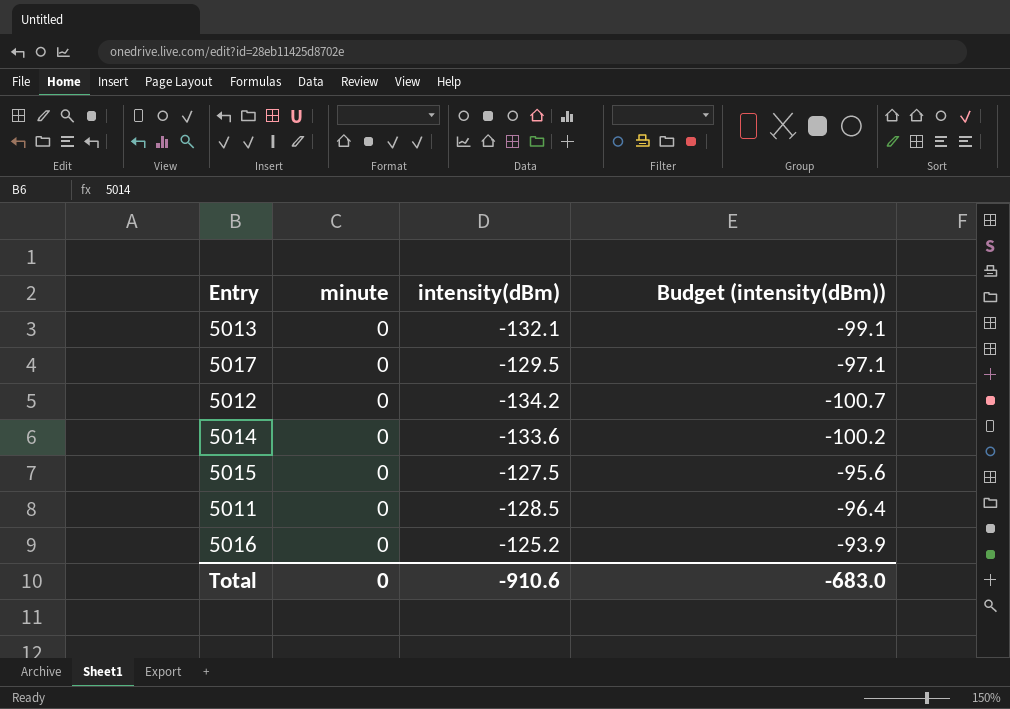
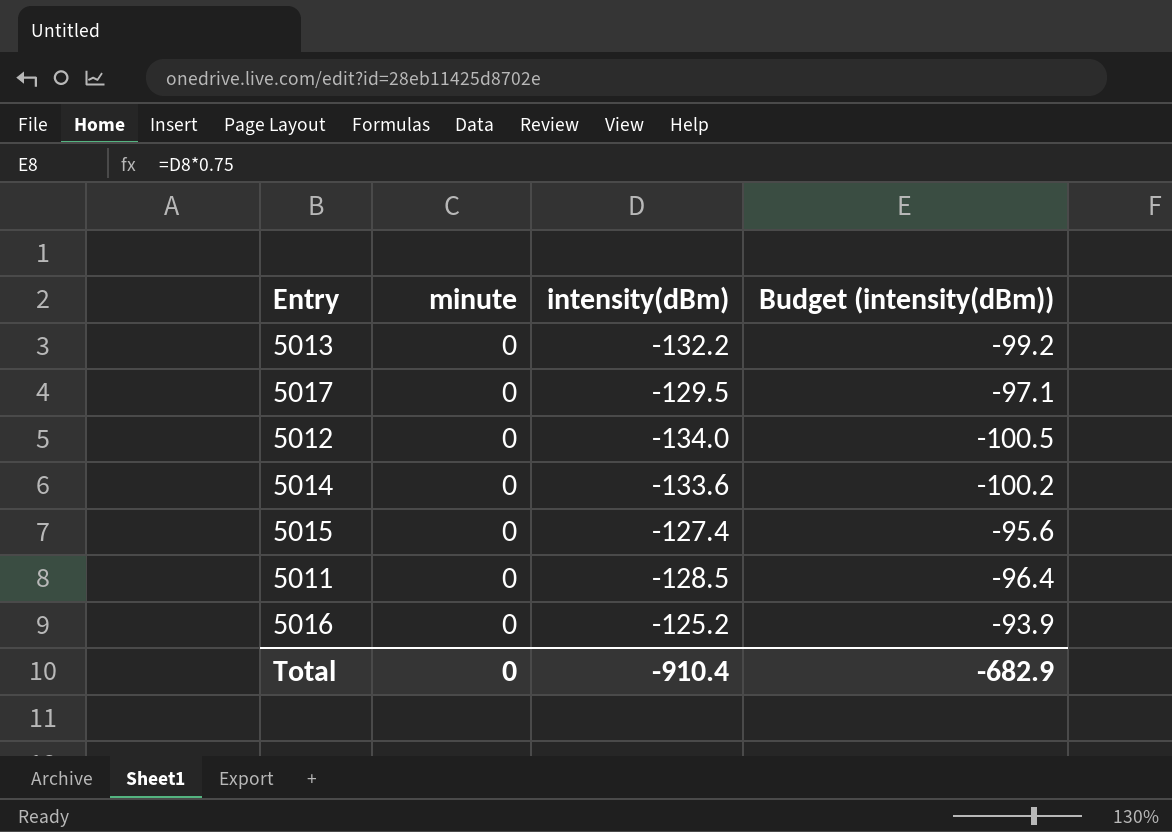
5013 | intensity(dBm): -132.1 -> -132.2
5013 | Budget (intensity(dBm)): -99.1 -> -99.2
5012 | intensity(dBm): -134.2 -> -134.0
5012 | Budget (intensity(dBm)): -100.7 -> -100.5
5015 | intensity(dBm): -127.5 -> -127.4
Total | intensity(dBm): -910.6 -> -910.4
Total | Budget (intensity(dBm)): -683.0 -> -682.9

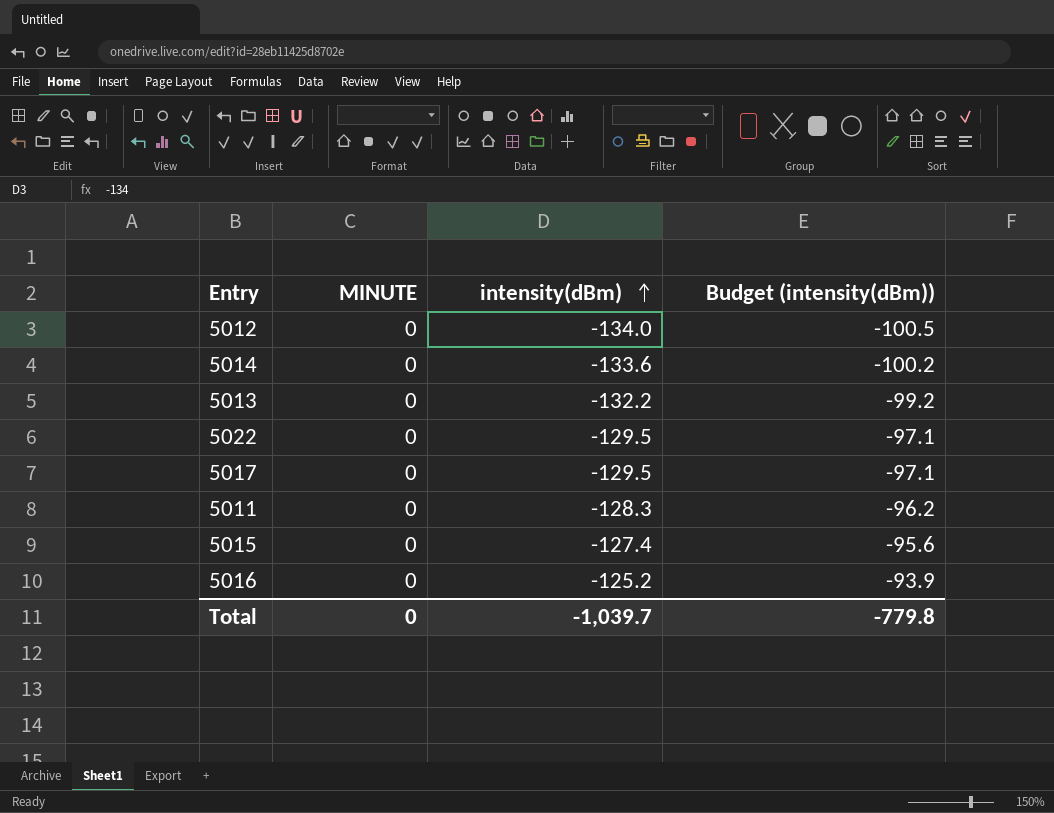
row order: none -> intensity(dBm) ascending
column name: minute -> MINUTE
row 5022: none -> 0 | -129.5 | -97.1
5011 | intensity(dBm): -128.5 -> -128.3
5011 | Budget (intensity(dBm)): -96.4 -> -96.2
Total | intensity(dBm): -910.4 -> -1,039.7
Total | Budget (intensity(dBm)): -682.9 -> -779.8

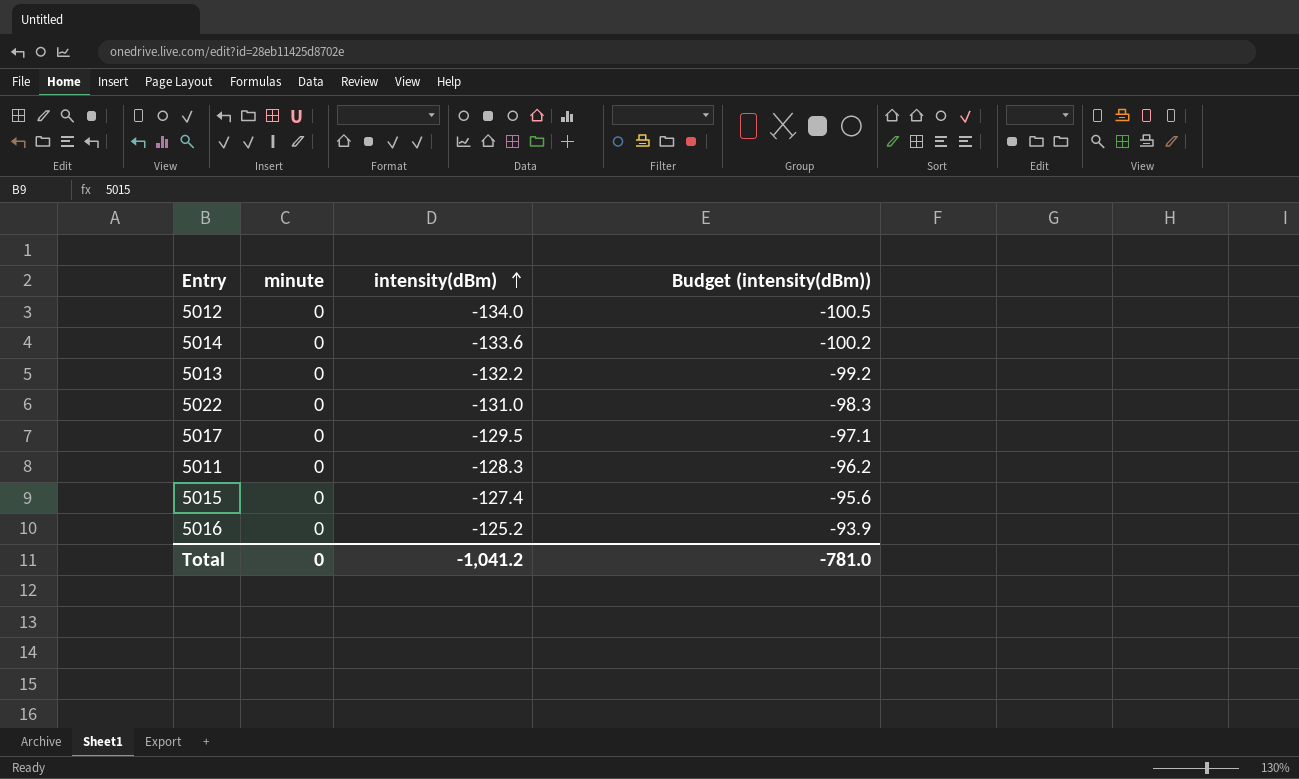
column name: MINUTE -> minute
5022 | intensity(dBm): -129.5 -> -131.0
5022 | Budget (intensity(dBm)): -97.1 -> -98.3
Total | intensity(dBm): -1,039.7 -> -1,041.2
Total | Budget (intensity(dBm)): -779.8 -> -781.0

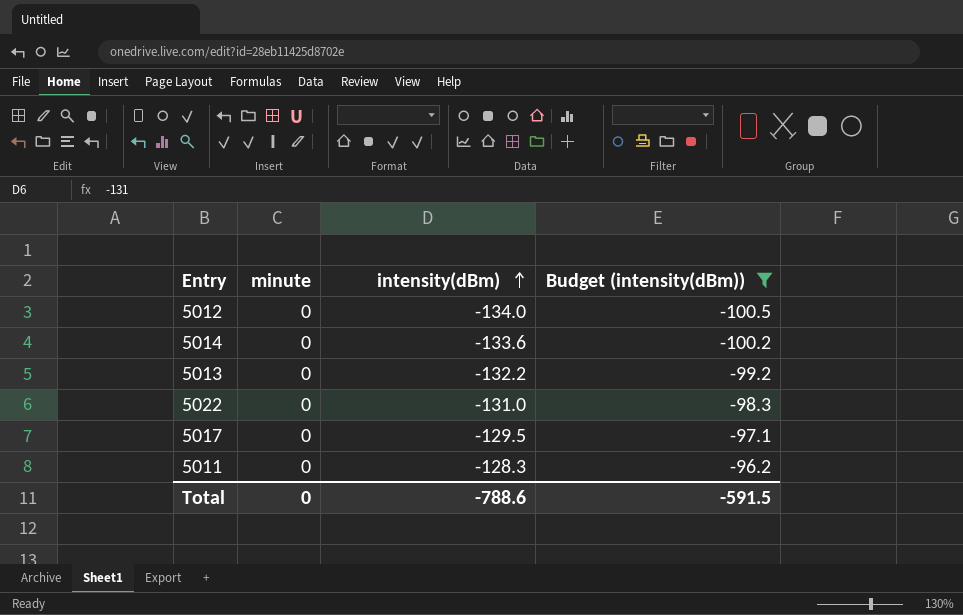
filter: none -> Budget (intensity(dBm)) <= -96.2
Total | intensity(dBm): -1,041.2 -> -788.6
Total | Budget (intensity(dBm)): -781.0 -> -591.5

